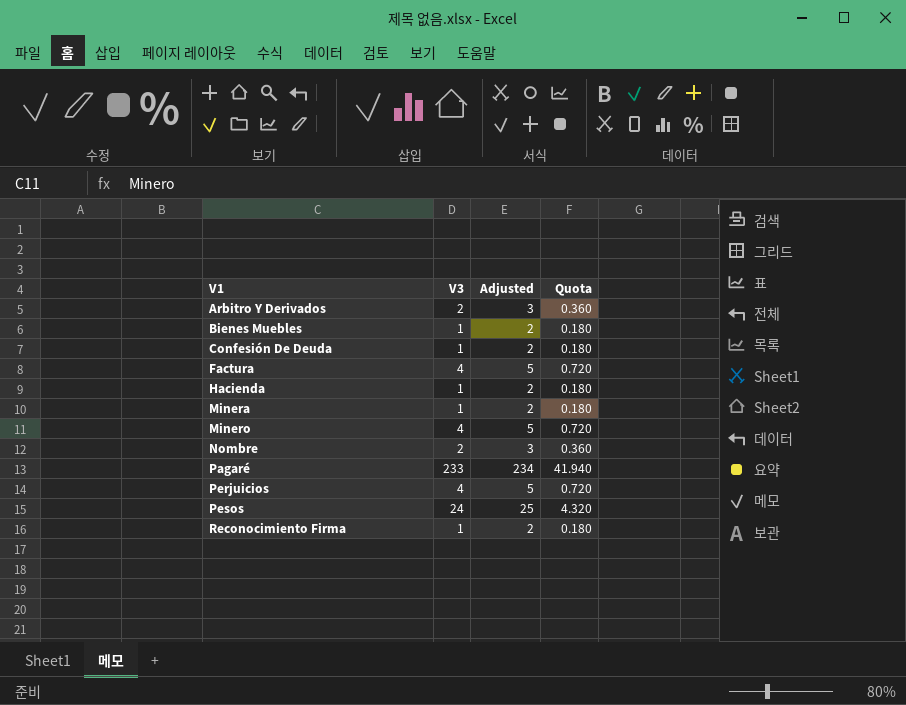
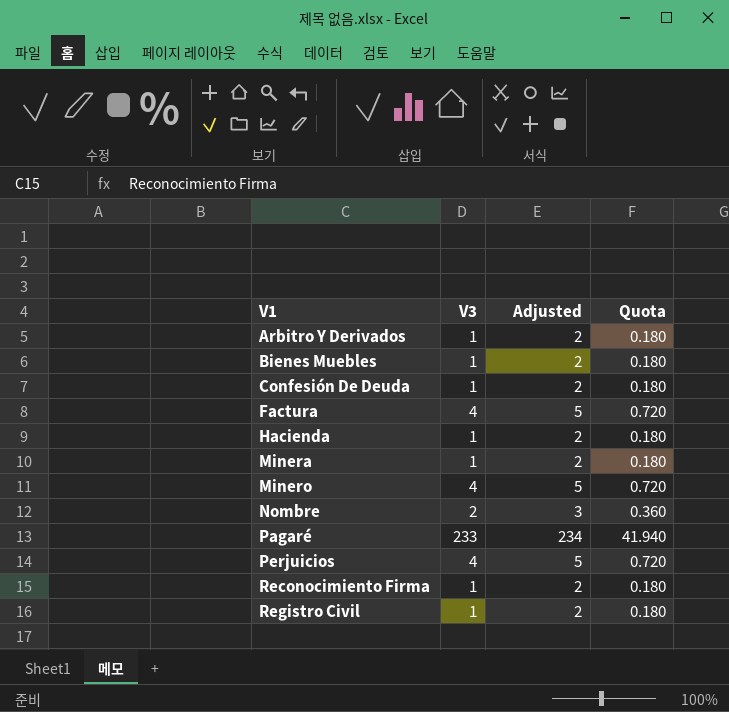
row Pesos: 24 | 25 | 4.320 -> none
Arbitro Y Derivados | V3: 2 -> 1
Arbitro Y Derivados | Adjusted: 3 -> 2
Arbitro Y Derivados | Quota: 0.360 -> 0.180
row Registro Civil: none -> 1 | 2 | 0.180

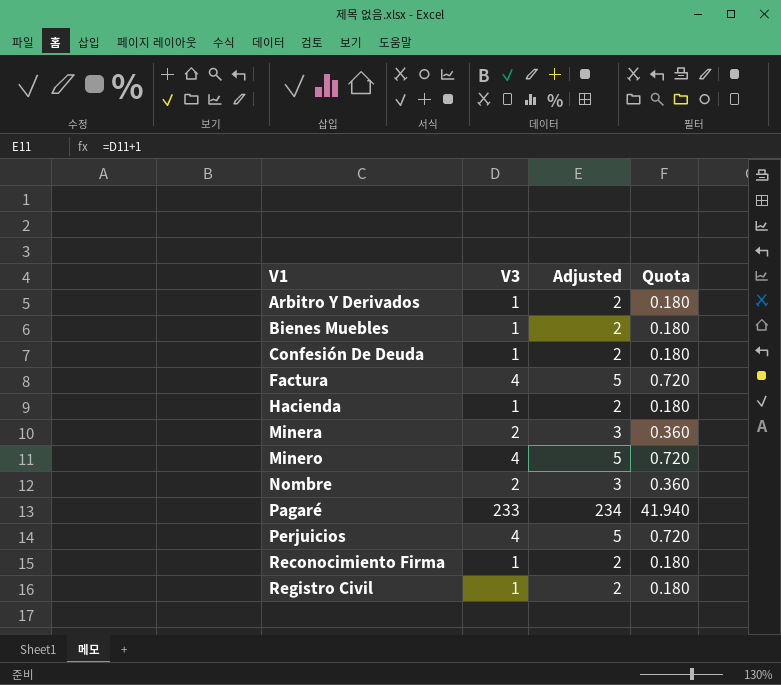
Minera | V3: 1 -> 2
Minera | Adjusted: 2 -> 3
Minera | Quota: 0.180 -> 0.360

